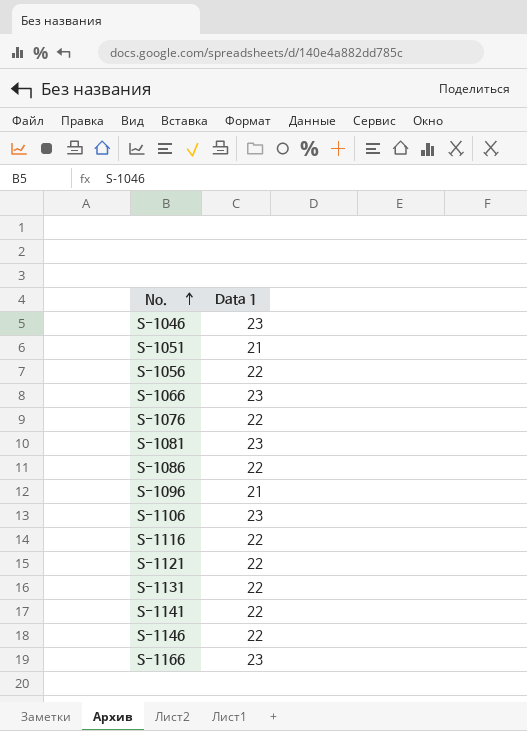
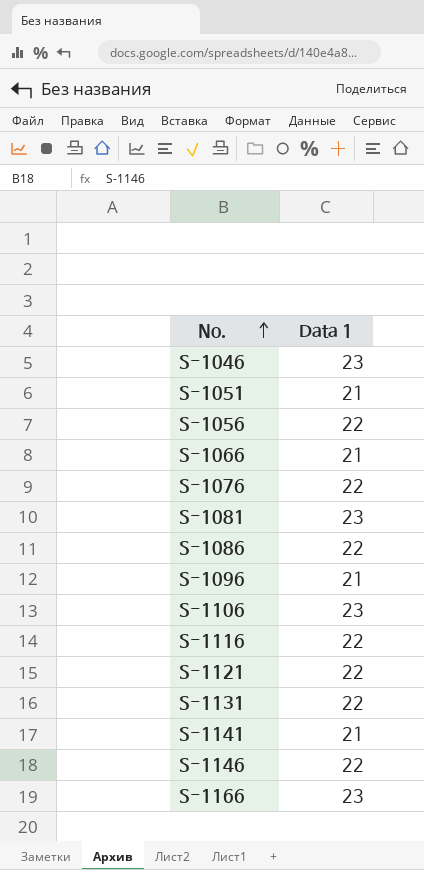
S-1066 | Data 1: 23 -> 21
S-1141 | Data 1: 22 -> 21

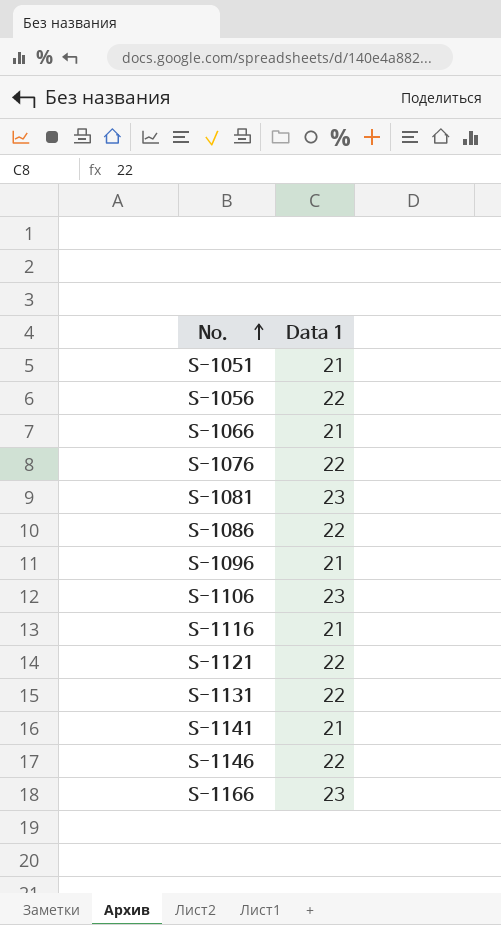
row S-1046: 23 -> none
S-1116 | Data 1: 22 -> 21

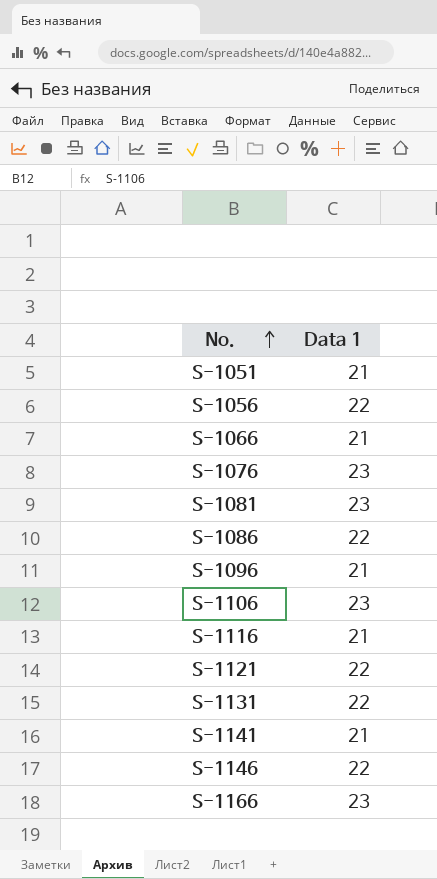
S-1076 | Data 1: 22 -> 23

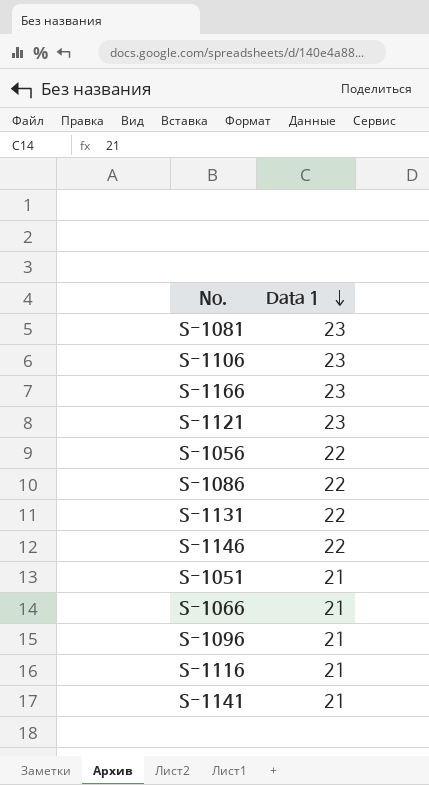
row order: No. ascending -> Data 1 descending
row S-1076: 23 -> none
S-1121 | Data 1: 22 -> 23

